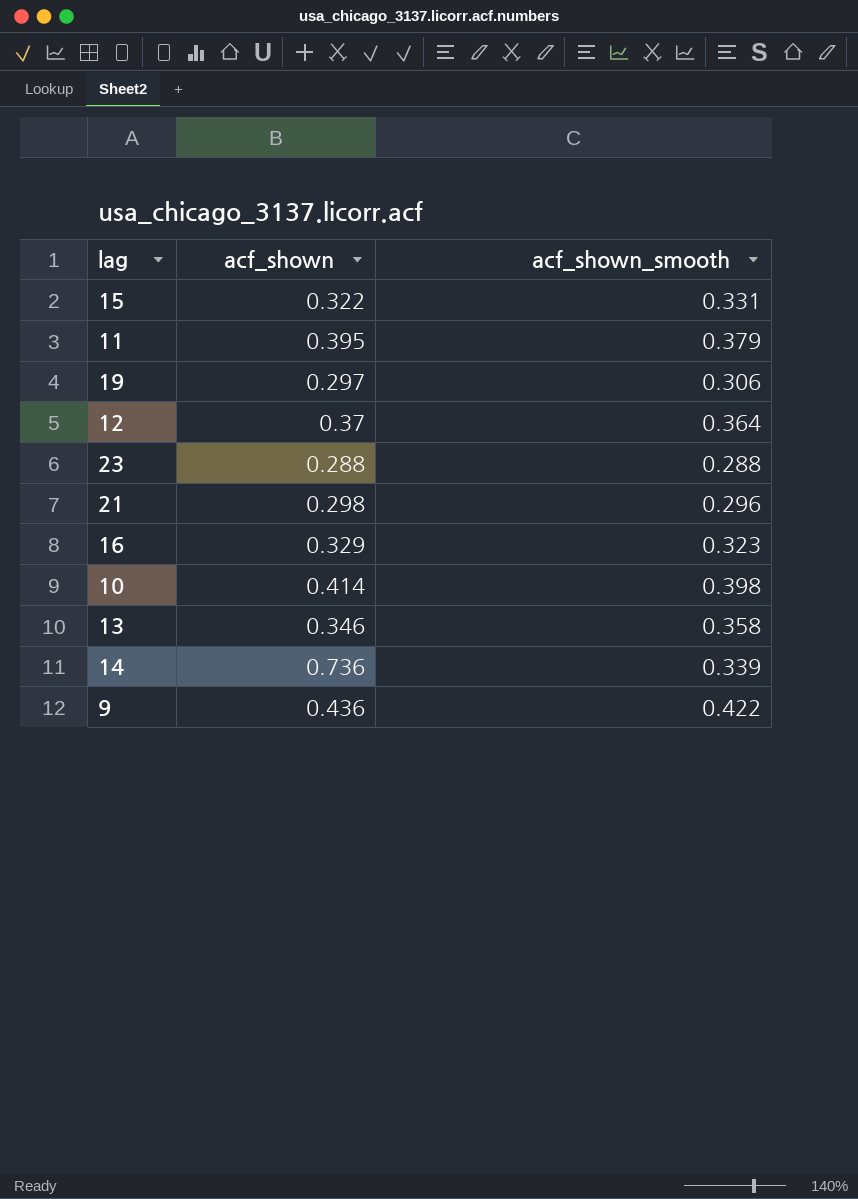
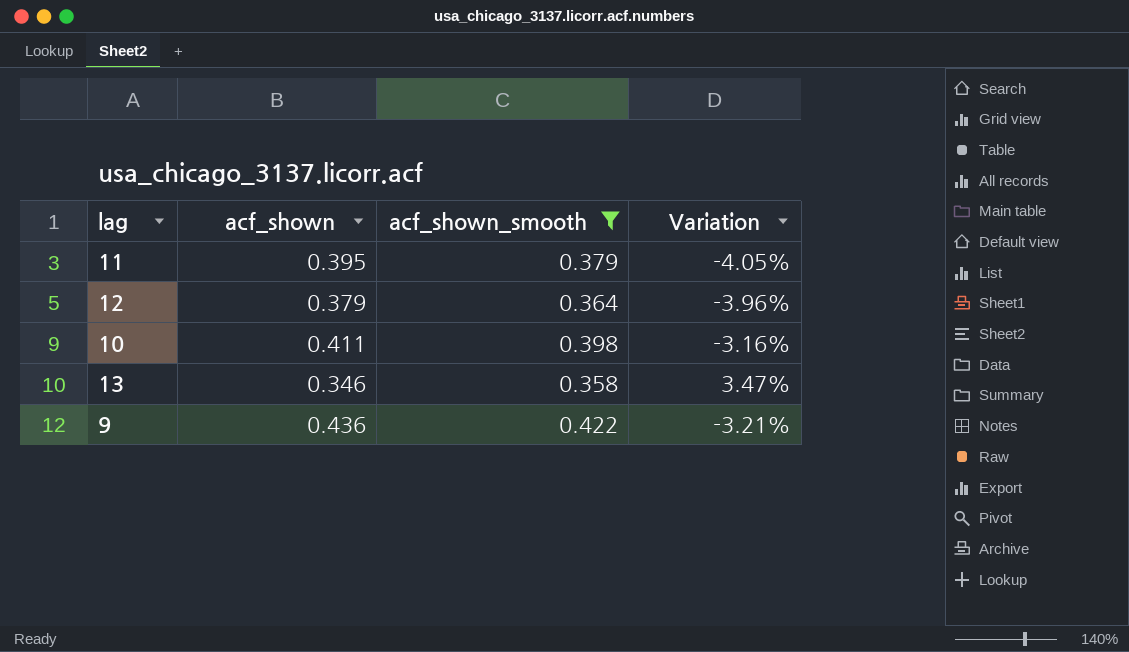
filter: none -> acf_shown_smooth >= 0.358
column Variation | formula: none -> ([acf_shown_smooth] - [acf_shown]) / [acf_shown]
12 | acf_shown: 0.37 -> 0.379
10 | acf_shown: 0.414 -> 0.411

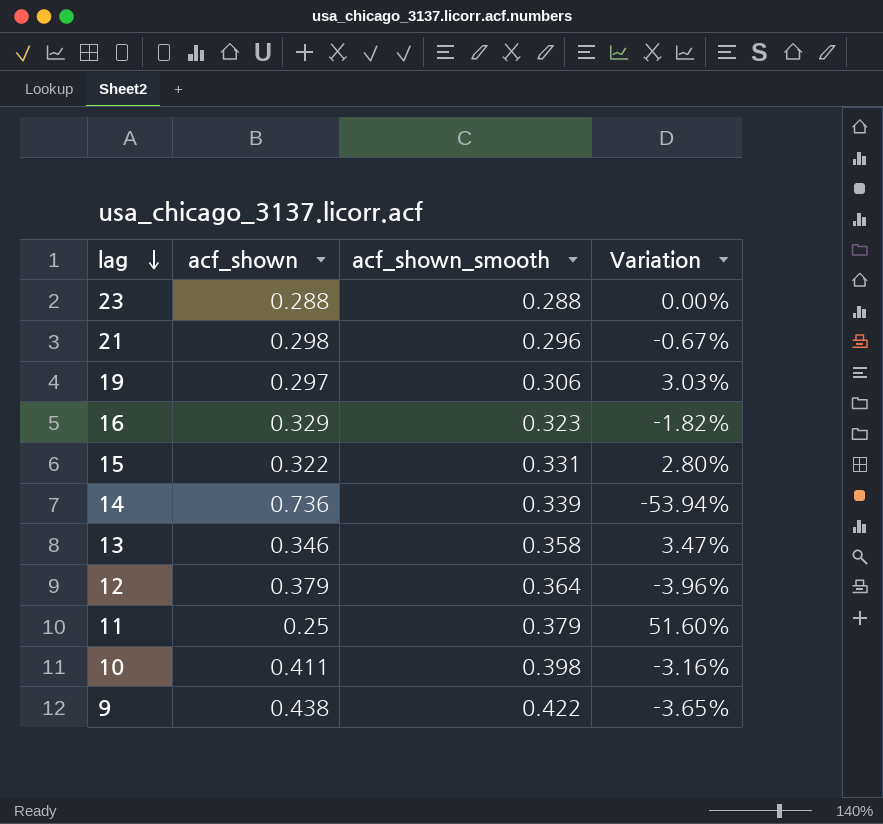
filter: acf_shown_smooth >= 0.358 -> none
row order: none -> lag descending
11 | acf_shown: 0.395 -> 0.25
11 | Variation: -4.05% -> 51.60%
9 | acf_shown: 0.436 -> 0.438
9 | Variation: -3.21% -> -3.65%

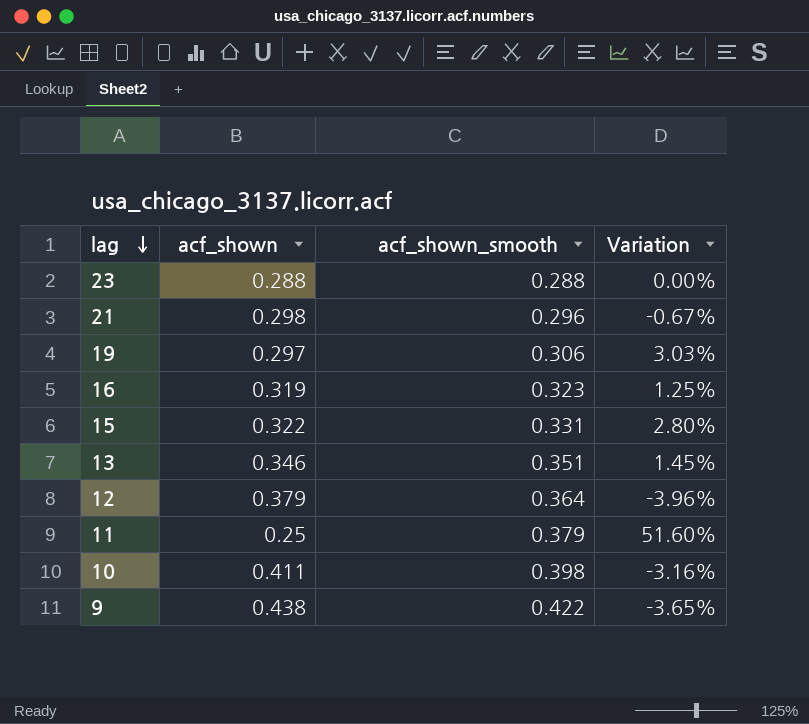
row 14: 0.736 | 0.339 | -53.94% -> none
16 | acf_shown: 0.329 -> 0.319
16 | Variation: -1.82% -> 1.25%
13 | acf_shown_smooth: 0.358 -> 0.351
13 | Variation: 3.47% -> 1.45%

